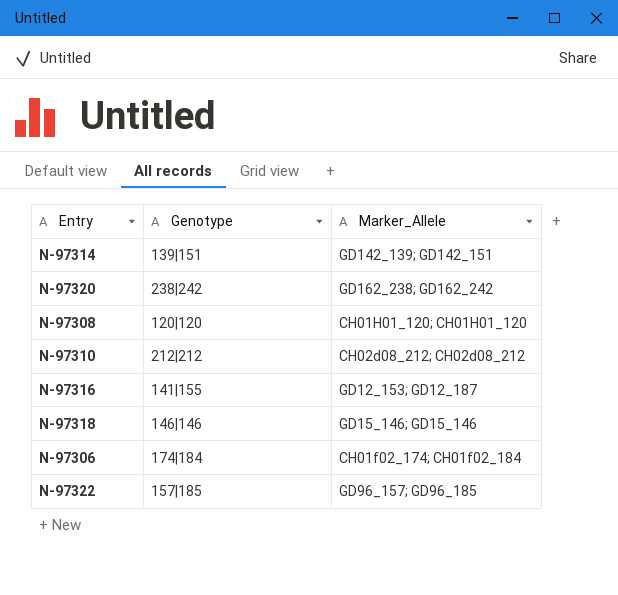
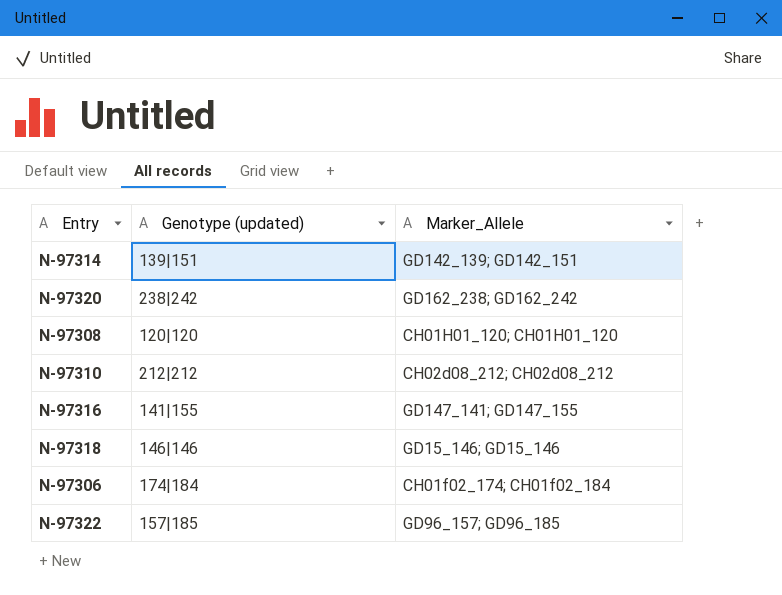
column name: Genotype -> Genotype (updated)
N-97316 | Marker_Allele: GD12_153; GD12_187 -> GD147_141; GD147_155

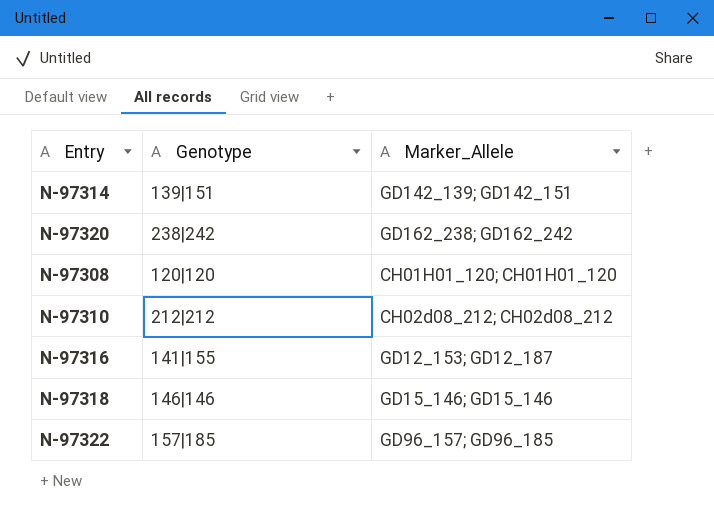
column name: Genotype (updated) -> Genotype
row N-97306: 174|184 | CH01f02_174; CH01f02_184 -> none
N-97316 | Marker_Allele: GD147_141; GD147_155 -> GD12_153; GD12_187

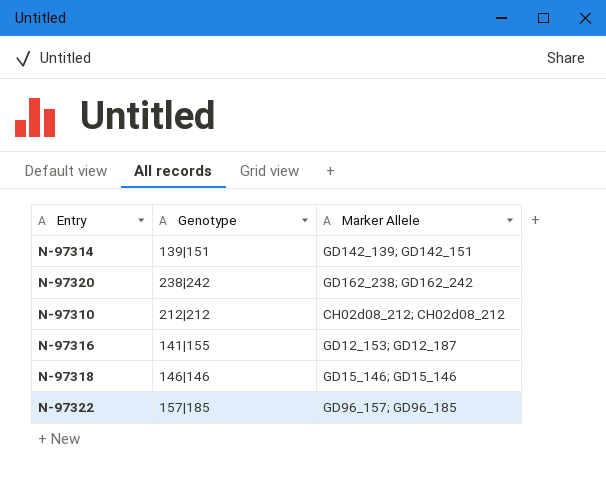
column name: Marker_Allele -> Marker Allele
row N-97308: 120|120 | CH01H01_120; CH01H01_120 -> none

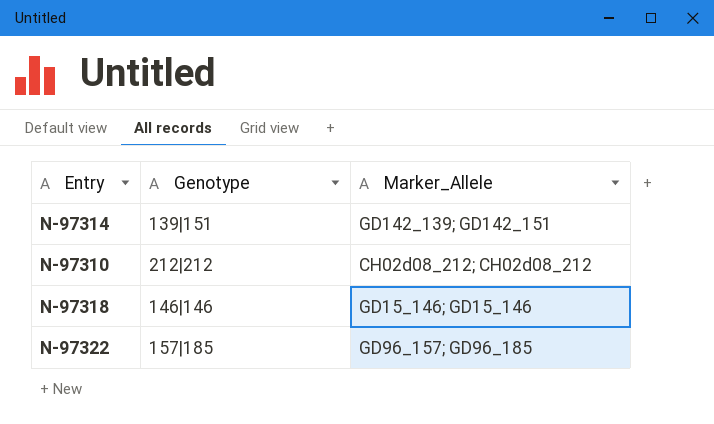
column name: Marker Allele -> Marker_Allele
row N-97320: 238|242 | GD162_238; GD162_242 -> none
row N-97316: 141|155 | GD12_153; GD12_187 -> none

